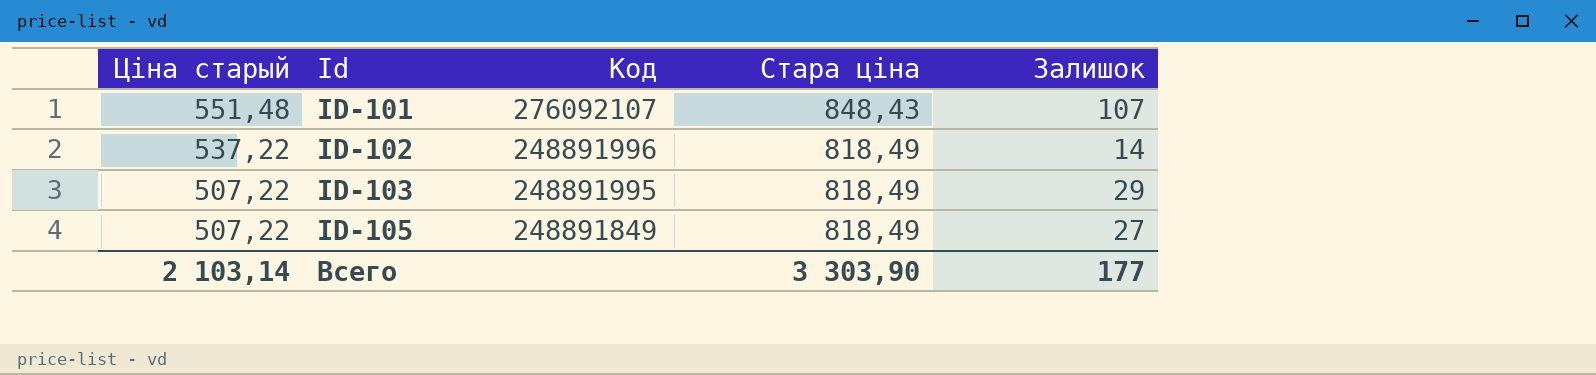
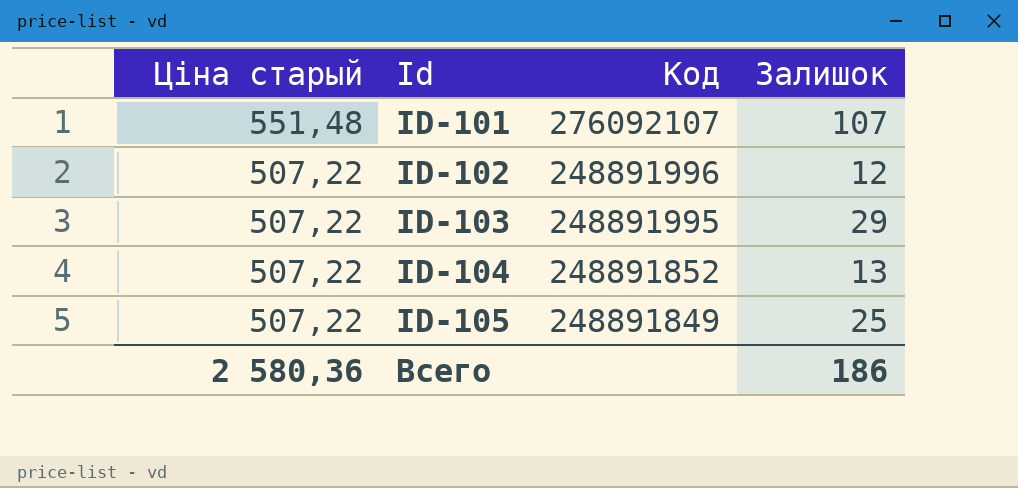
column Стара ціна | position: 4 -> none
ID-102 | Ціна старый: 537,22 -> 507,22
ID-102 | Залишок: 14 -> 12
row ID-104: none -> 507,22 | 248891852 | 13
ID-105 | Залишок: 27 -> 25
Всего | Ціна старый: 2 103,14 -> 2 580,36
Всего | Залишок: 177 -> 186

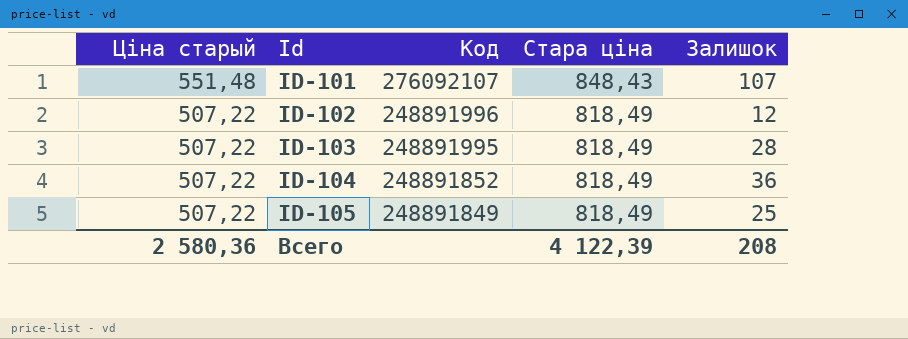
column Стара ціна | position: none -> 4
ID-103 | Залишок: 29 -> 28
ID-104 | Залишок: 13 -> 36
Всего | Залишок: 186 -> 208

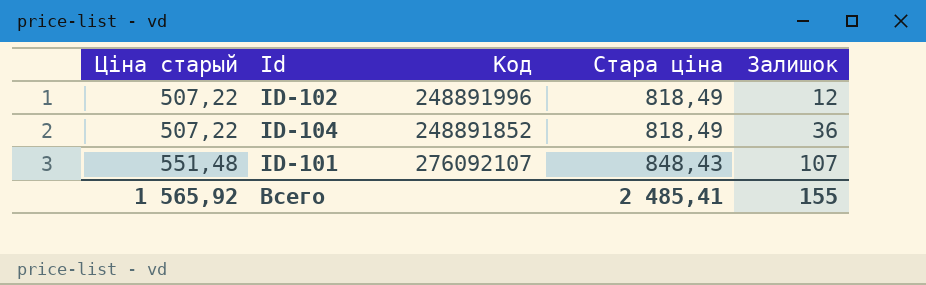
row order: Ціна старый descending -> Ціна старый ascending
row ID-103: 507,22 | 248891995 | 818,49 | 28 -> none
row ID-105: 507,22 | 248891849 | 818,49 | 25 -> none
Всего | Ціна старый: 2 580,36 -> 1 565,92
Всего | Стара ціна: 4 122,39 -> 2 485,41
Всего | Залишок: 208 -> 155

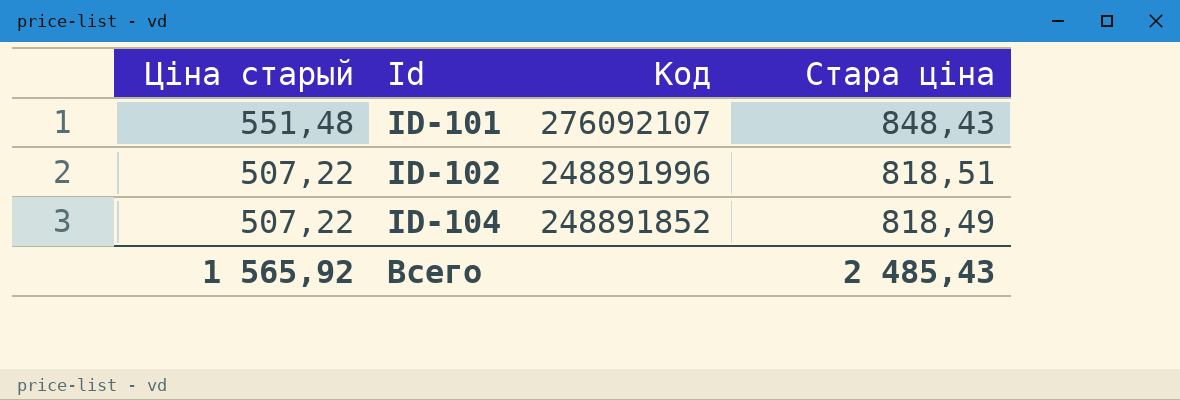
row order: Ціна старый ascending -> Ціна старый descending
column Залишок | position: 5 -> none
ID-102 | Стара ціна: 818,49 -> 818,51
Всего | Стара ціна: 2 485,41 -> 2 485,43

